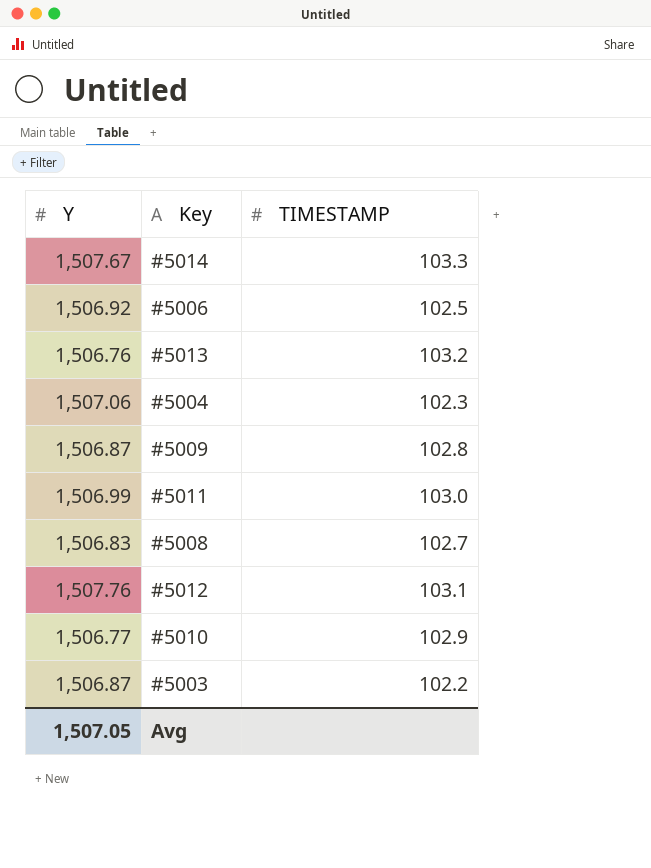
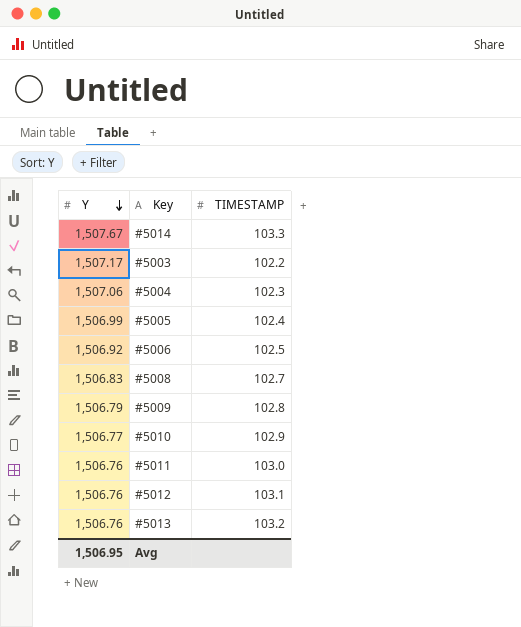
row order: none -> Y descending
#5003 | Y: 1,506.87 -> 1,507.17
row #5005: none -> 1,506.99 | 102.4
#5009 | Y: 1,506.87 -> 1,506.79
#5011 | Y: 1,506.99 -> 1,506.76
#5012 | Y: 1,507.76 -> 1,506.76
Avg | Y: 1,507.05 -> 1,506.95

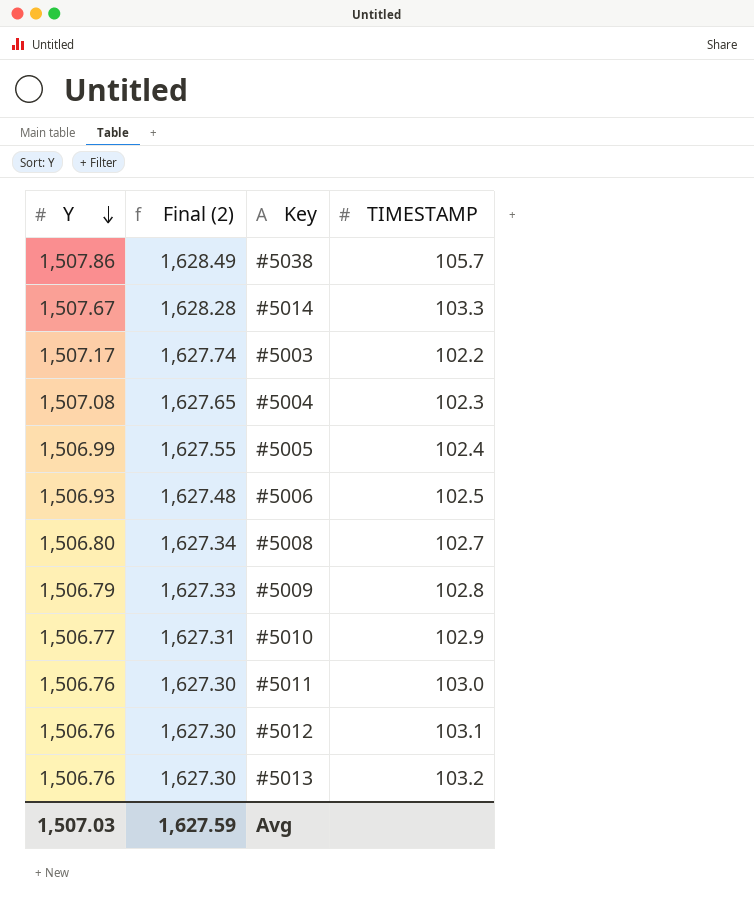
column Final (2) | formula: none -> [Y] * 1.08
row #5038: none -> 1,507.86 | 1,628.49 | 105.7
#5004 | Y: 1,507.06 -> 1,507.08
#5006 | Y: 1,506.92 -> 1,506.93
#5008 | Y: 1,506.83 -> 1,506.80
Avg | Y: 1,506.95 -> 1,507.03

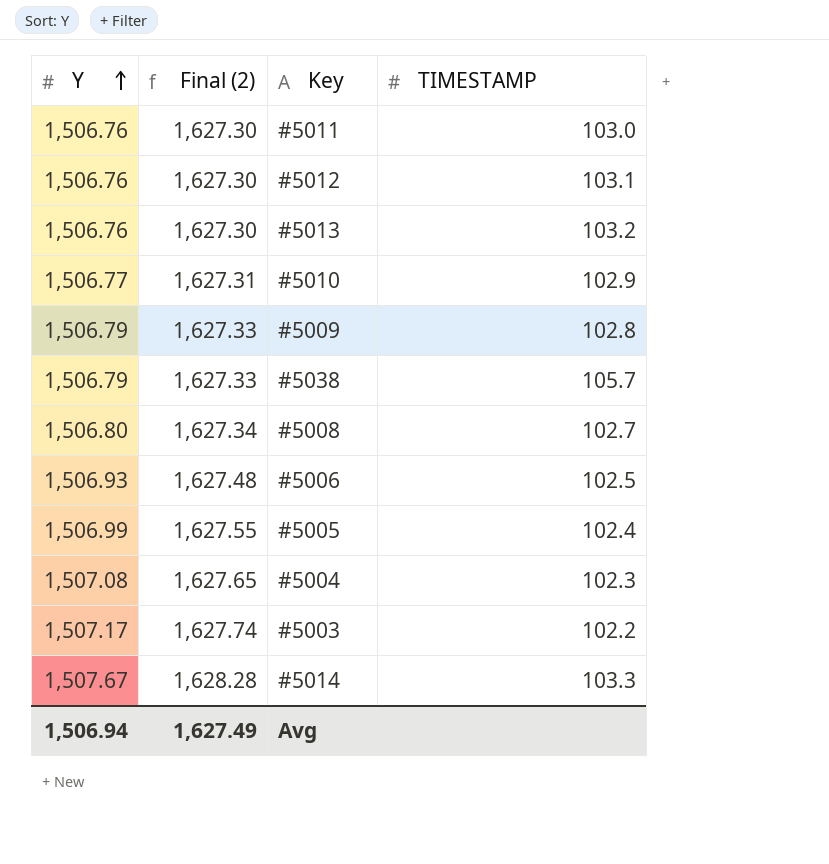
row order: Y descending -> Y ascending
#5038 | Y: 1,507.86 -> 1,506.79
#5038 | Final (2): 1,628.49 -> 1,627.33
Avg | Y: 1,507.03 -> 1,506.94
Avg | Final (2): 1,627.59 -> 1,627.49

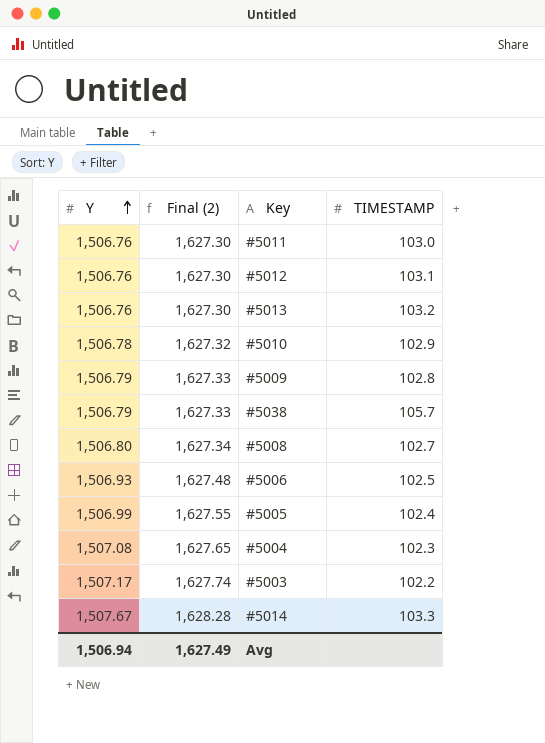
#5010 | Y: 1,506.77 -> 1,506.78
#5010 | Final (2): 1,627.31 -> 1,627.32

